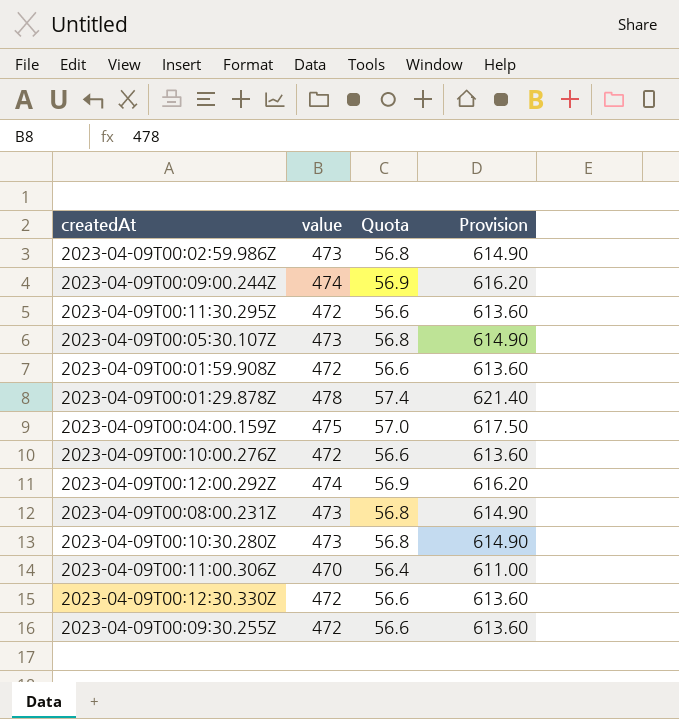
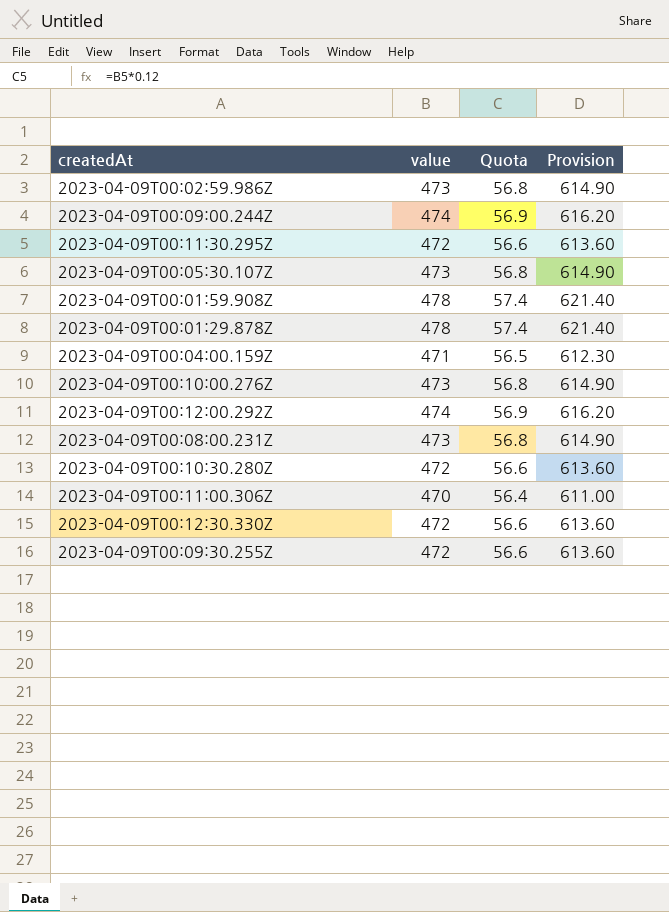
2023-04-09T00:01:59.908Z | value: 472 -> 478
2023-04-09T00:01:59.908Z | Quota: 56.6 -> 57.4
2023-04-09T00:01:59.908Z | Provision: 613.60 -> 621.40
2023-04-09T00:04:00.159Z | value: 475 -> 471
2023-04-09T00:04:00.159Z | Quota: 57.0 -> 56.5
2023-04-09T00:04:00.159Z | Provision: 617.50 -> 612.30
2023-04-09T00:10:00.276Z | value: 472 -> 473
2023-04-09T00:10:00.276Z | Quota: 56.6 -> 56.8
2023-04-09T00:10:00.276Z | Provision: 613.60 -> 614.90
2023-04-09T00:10:30.280Z | value: 473 -> 472
2023-04-09T00:10:30.280Z | Quota: 56.8 -> 56.6
2023-04-09T00:10:30.280Z | Provision: 614.90 -> 613.60

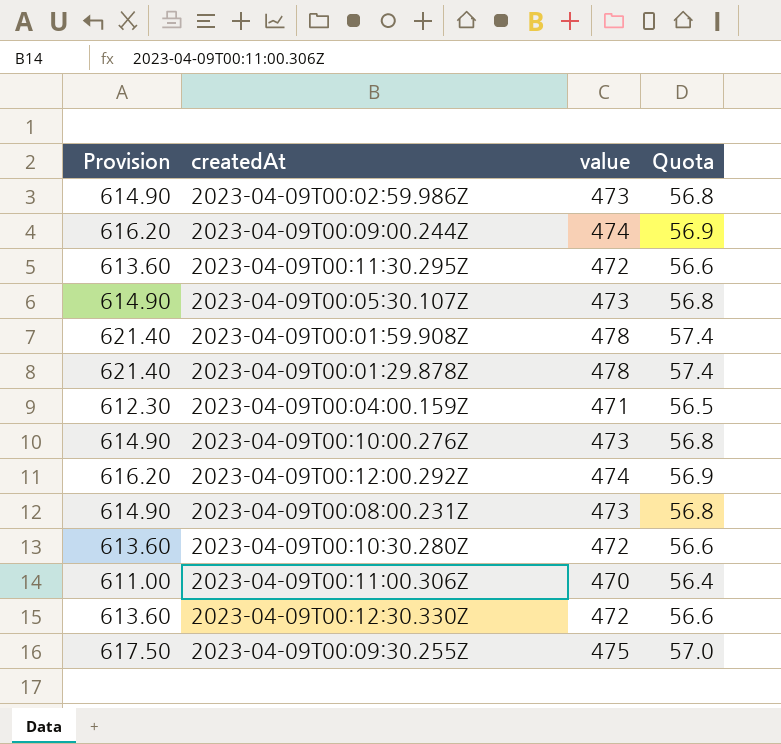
column Provision | position: 4 -> 1
2023-04-09T00:09:30.255Z | Provision: 613.60 -> 617.50
2023-04-09T00:09:30.255Z | value: 472 -> 475
2023-04-09T00:09:30.255Z | Quota: 56.6 -> 57.0

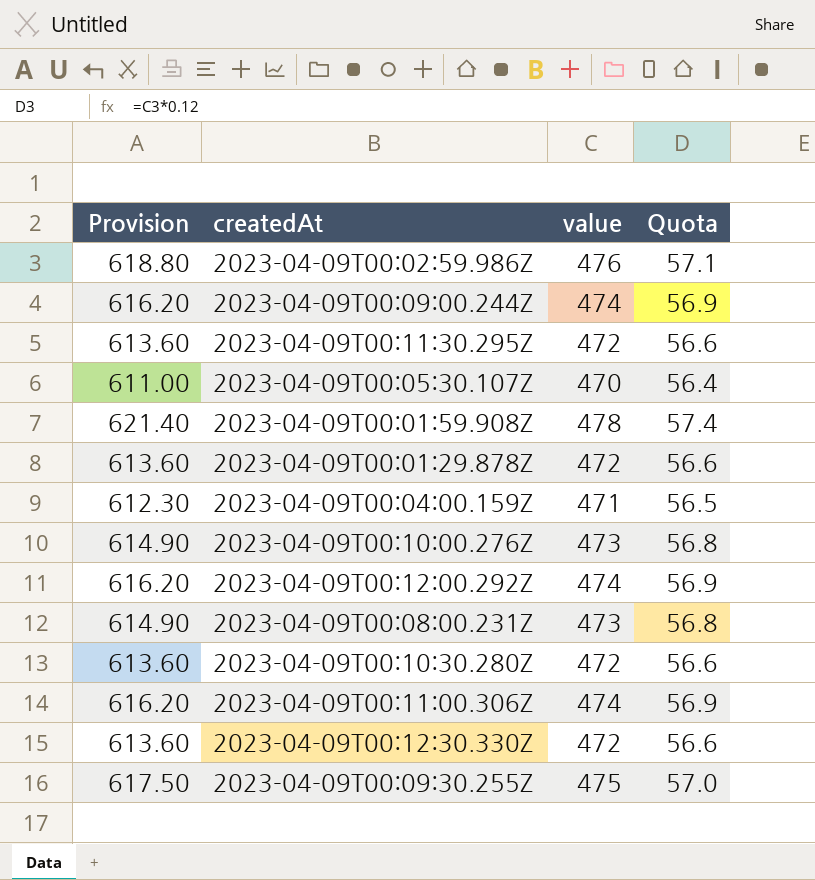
2023-04-09T00:02:59.986Z | Provision: 614.90 -> 618.80
2023-04-09T00:02:59.986Z | value: 473 -> 476
2023-04-09T00:02:59.986Z | Quota: 56.8 -> 57.1
2023-04-09T00:05:30.107Z | Provision: 614.90 -> 611.00
2023-04-09T00:05:30.107Z | value: 473 -> 470
2023-04-09T00:05:30.107Z | Quota: 56.8 -> 56.4
2023-04-09T00:01:29.878Z | Provision: 621.40 -> 613.60
2023-04-09T00:01:29.878Z | value: 478 -> 472
2023-04-09T00:01:29.878Z | Quota: 57.4 -> 56.6
2023-04-09T00:11:00.306Z | Provision: 611.00 -> 616.20
2023-04-09T00:11:00.306Z | value: 470 -> 474
2023-04-09T00:11:00.306Z | Quota: 56.4 -> 56.9

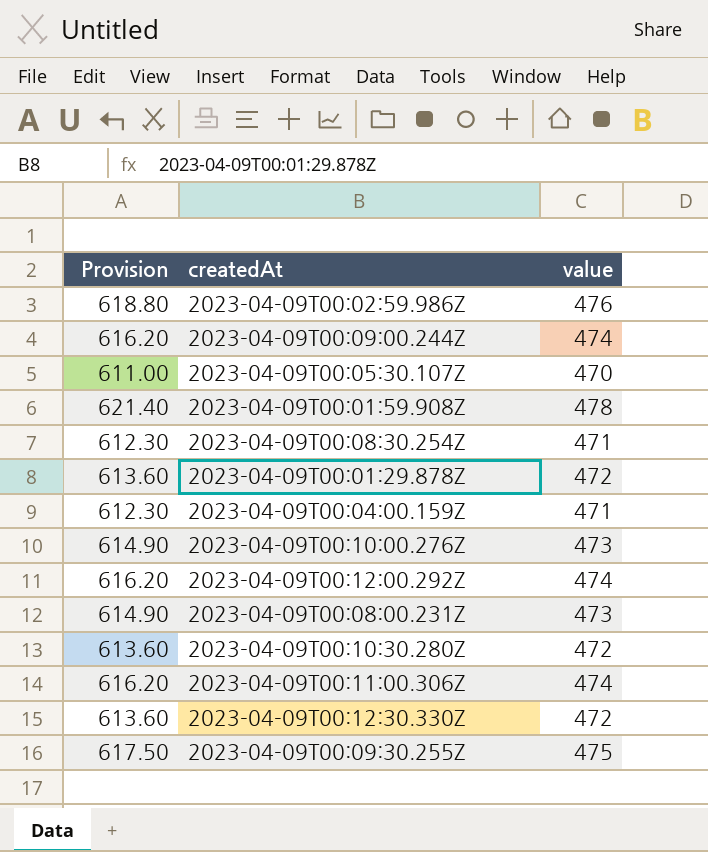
column Quota | formula: [value] * 0.12 -> none
row 2023-04-09T00:11:30.295Z: 613.60 | 472 | 56.6 -> none
row 2023-04-09T00:08:30.254Z: none -> 612.30 | 471

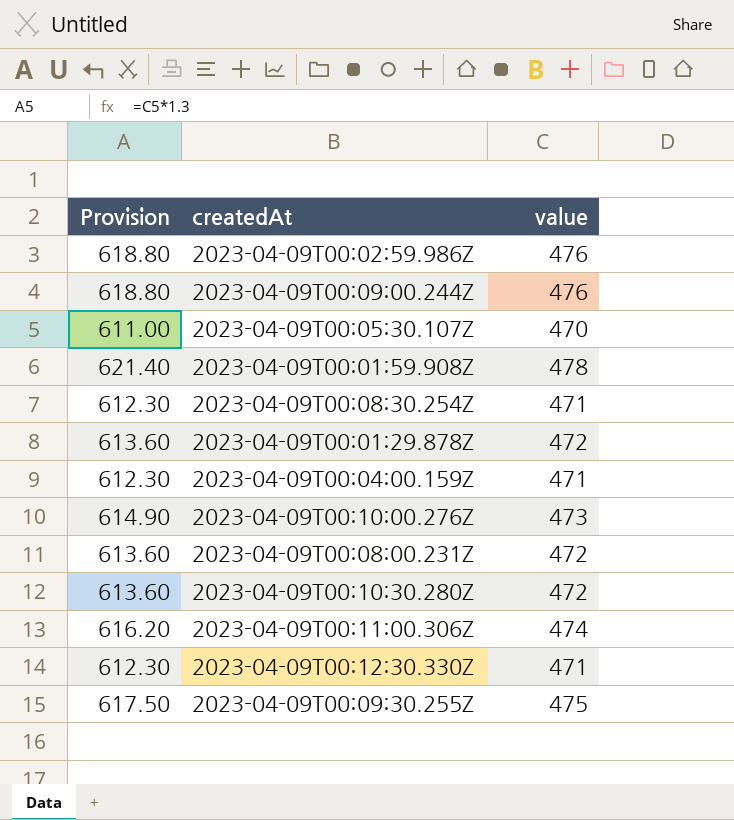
row 2023-04-09T00:12:00.292Z: 616.20 | 474 -> none
2023-04-09T00:09:00.244Z | Provision: 616.20 -> 618.80
2023-04-09T00:09:00.244Z | value: 474 -> 476
2023-04-09T00:08:00.231Z | Provision: 614.90 -> 613.60
2023-04-09T00:08:00.231Z | value: 473 -> 472
2023-04-09T00:12:30.330Z | Provision: 613.60 -> 612.30
2023-04-09T00:12:30.330Z | value: 472 -> 471

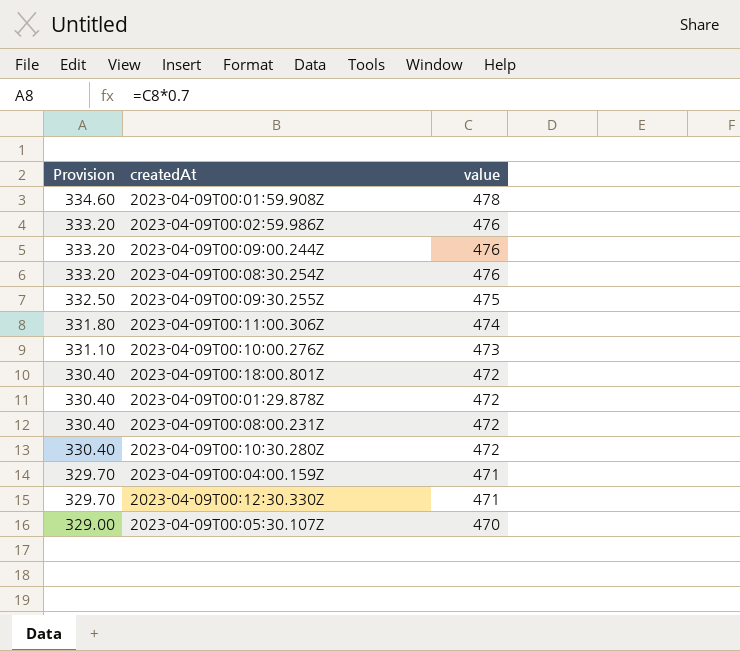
row order: none -> Provision descending
column Provision | formula: [value] * 1.3 -> [value] * 0.7
2023-04-09T00:08:30.254Z | value: 471 -> 476
row 2023-04-09T00:18:00.801Z: none -> 330.40 | 472

